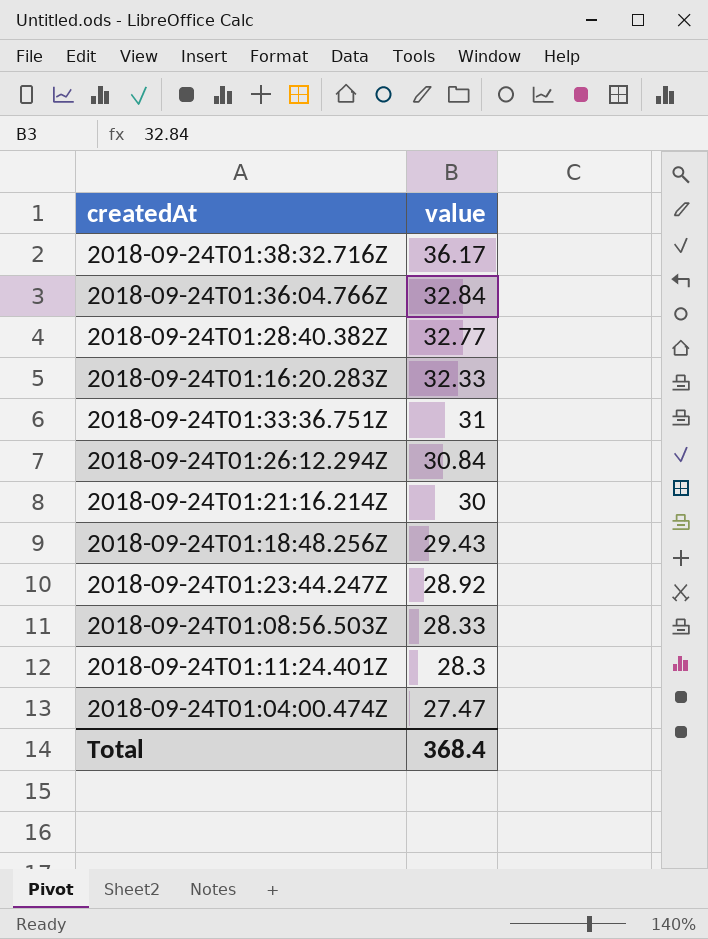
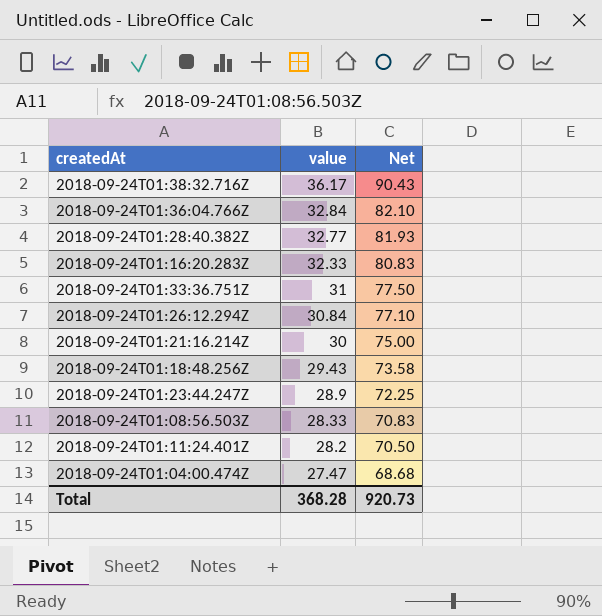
column Net | formula: none -> [value] * 2.5
2018-09-24T01:23:44.247Z | value: 28.92 -> 28.9
2018-09-24T01:11:24.401Z | value: 28.3 -> 28.2
Total | value: 368.4 -> 368.28

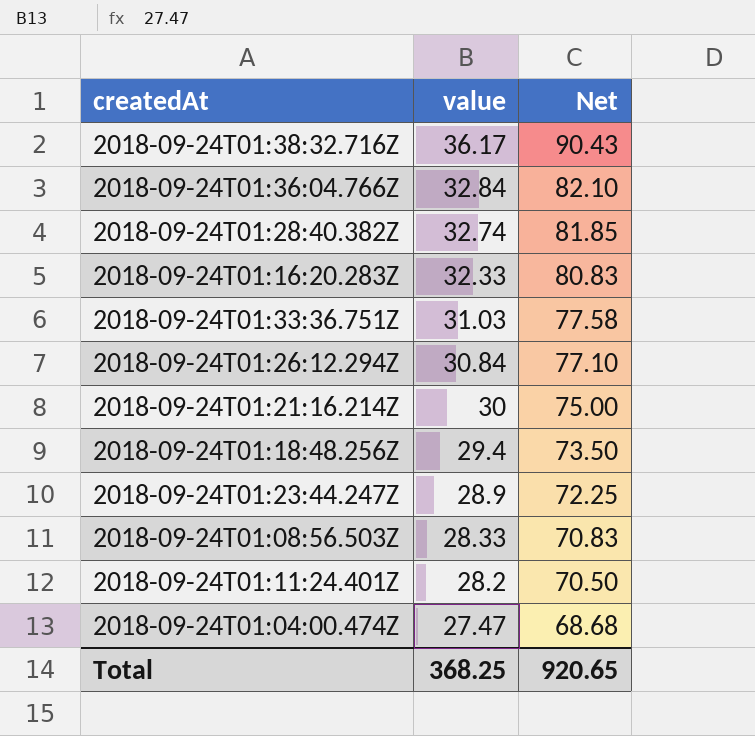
2018-09-24T01:28:40.382Z | value: 32.77 -> 32.74
2018-09-24T01:28:40.382Z | Net: 81.93 -> 81.85
2018-09-24T01:33:36.751Z | value: 31 -> 31.03
2018-09-24T01:33:36.751Z | Net: 77.50 -> 77.58
2018-09-24T01:18:48.256Z | value: 29.43 -> 29.4
2018-09-24T01:18:48.256Z | Net: 73.58 -> 73.50
Total | value: 368.28 -> 368.25
Total | Net: 920.73 -> 920.65

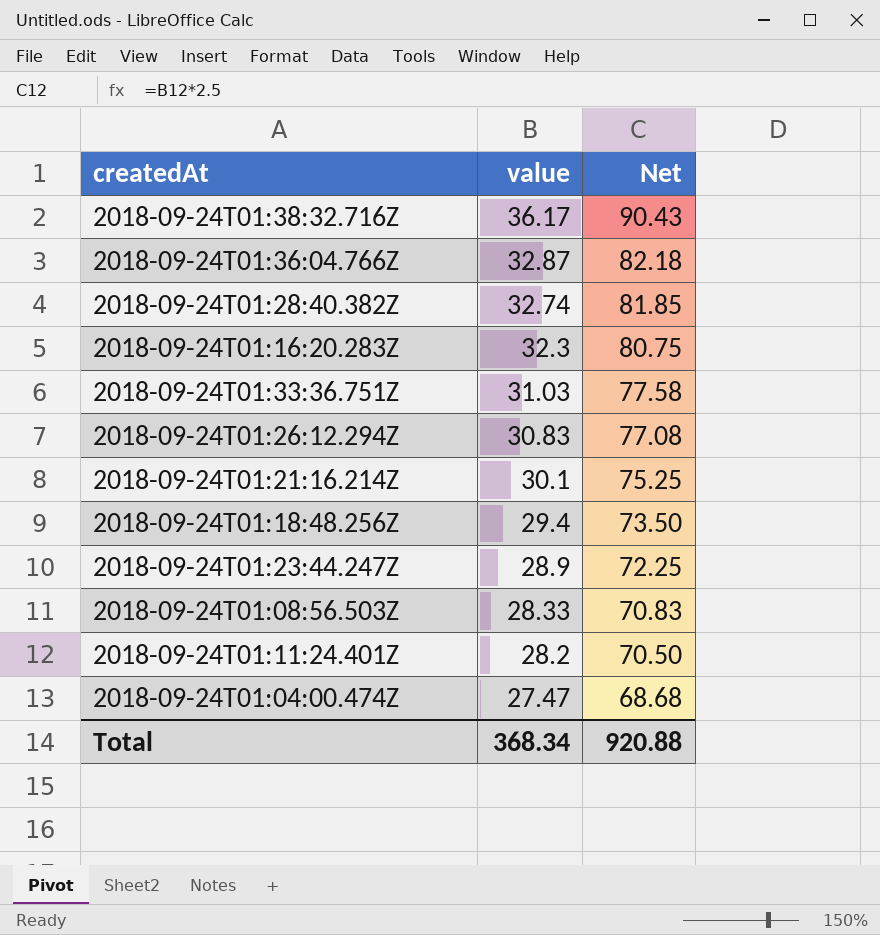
2018-09-24T01:36:04.766Z | value: 32.84 -> 32.87
2018-09-24T01:36:04.766Z | Net: 82.10 -> 82.18
2018-09-24T01:16:20.283Z | value: 32.33 -> 32.3
2018-09-24T01:16:20.283Z | Net: 80.83 -> 80.75
2018-09-24T01:26:12.294Z | value: 30.84 -> 30.83
2018-09-24T01:26:12.294Z | Net: 77.10 -> 77.08
2018-09-24T01:21:16.214Z | value: 30 -> 30.1
2018-09-24T01:21:16.214Z | Net: 75.00 -> 75.25
Total | value: 368.25 -> 368.34
Total | Net: 920.65 -> 920.88

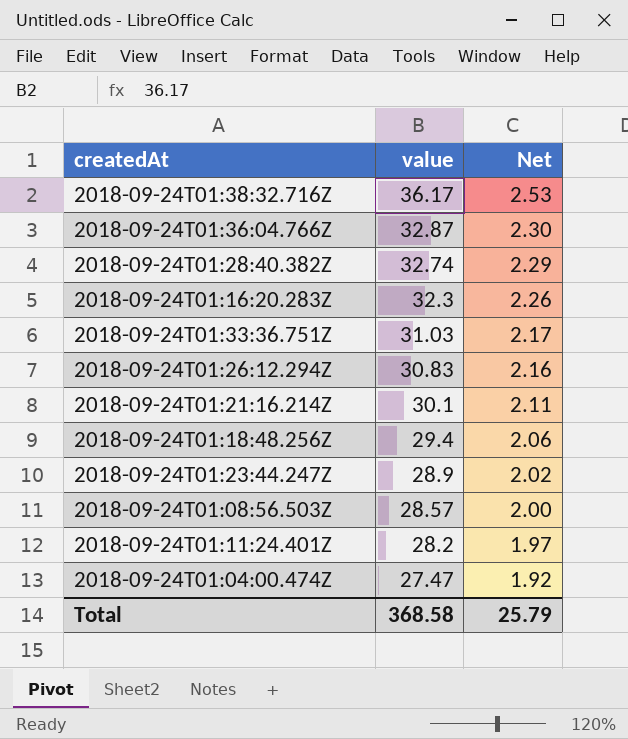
column Net | formula: [value] * 2.5 -> [value] * 0.07
2018-09-24T01:08:56.503Z | value: 28.33 -> 28.57
Total | value: 368.34 -> 368.58
Total | Net: 920.88 -> 25.79

